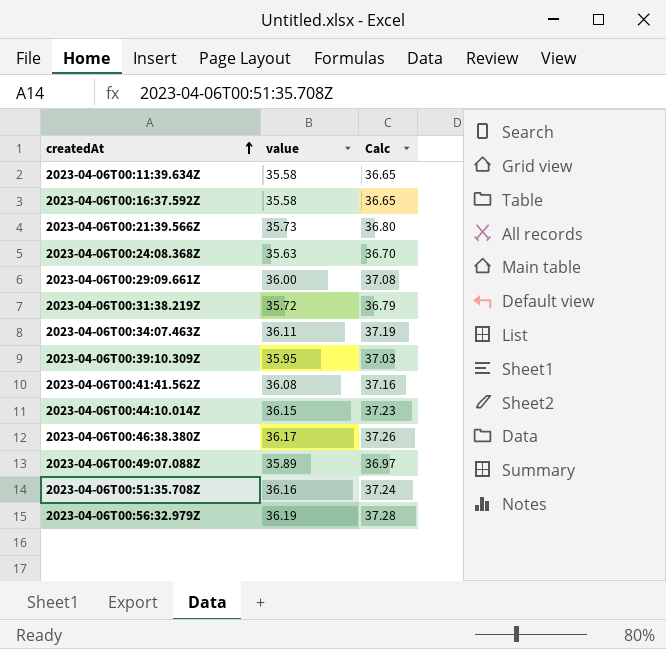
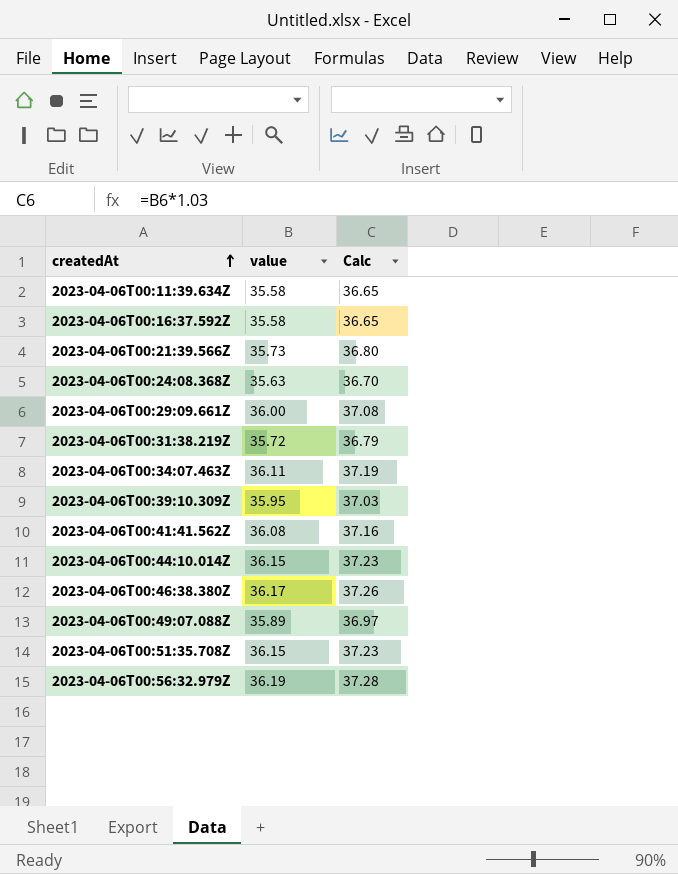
2023-04-06T00:51:35.708Z | value: 36.16 -> 36.15
2023-04-06T00:51:35.708Z | Calc: 37.24 -> 37.23

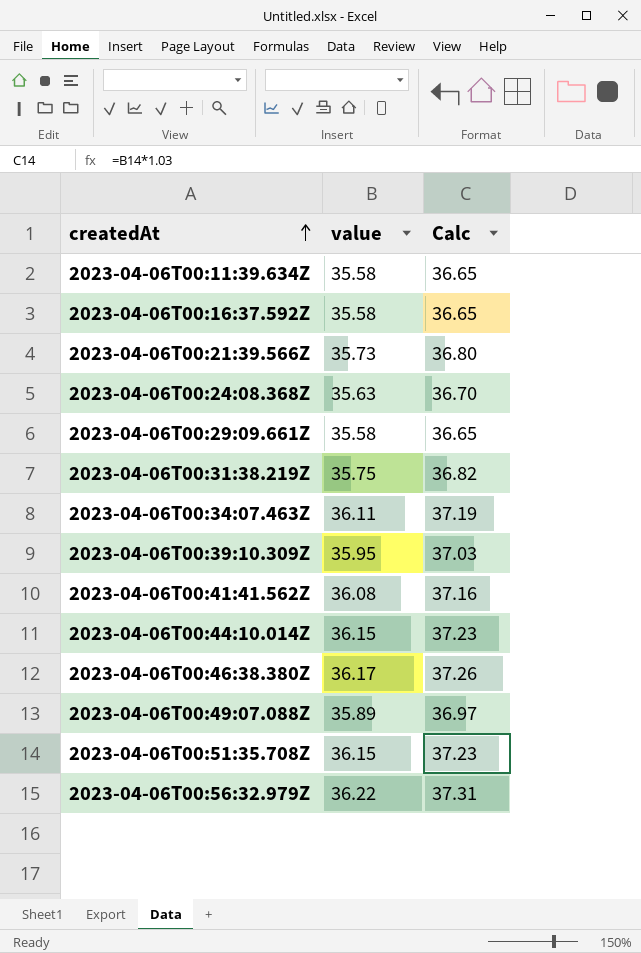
2023-04-06T00:29:09.661Z | value: 36.00 -> 35.58
2023-04-06T00:29:09.661Z | Calc: 37.08 -> 36.65
2023-04-06T00:31:38.219Z | value: 35.72 -> 35.75
2023-04-06T00:31:38.219Z | Calc: 36.79 -> 36.82
2023-04-06T00:56:32.979Z | value: 36.19 -> 36.22
2023-04-06T00:56:32.979Z | Calc: 37.28 -> 37.31

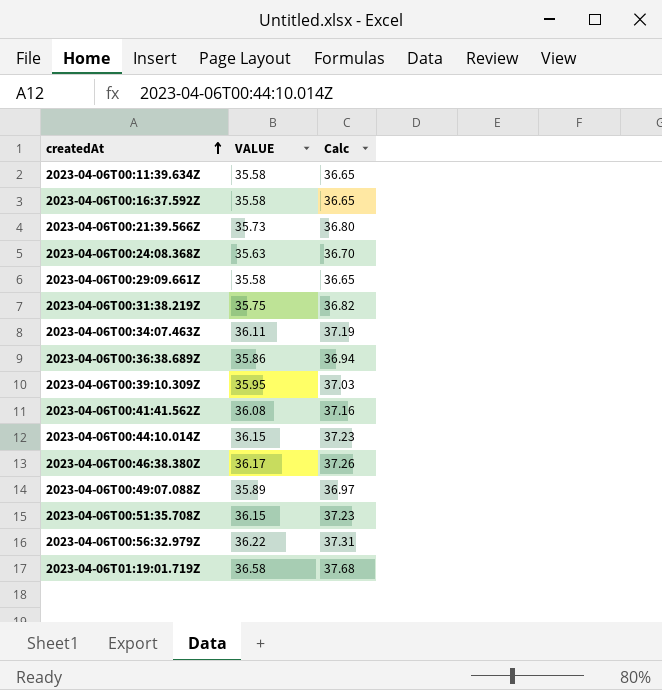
column name: value -> VALUE
row 2023-04-06T00:36:38.689Z: none -> 35.86 | 36.94
row 2023-04-06T01:19:01.719Z: none -> 36.58 | 37.68

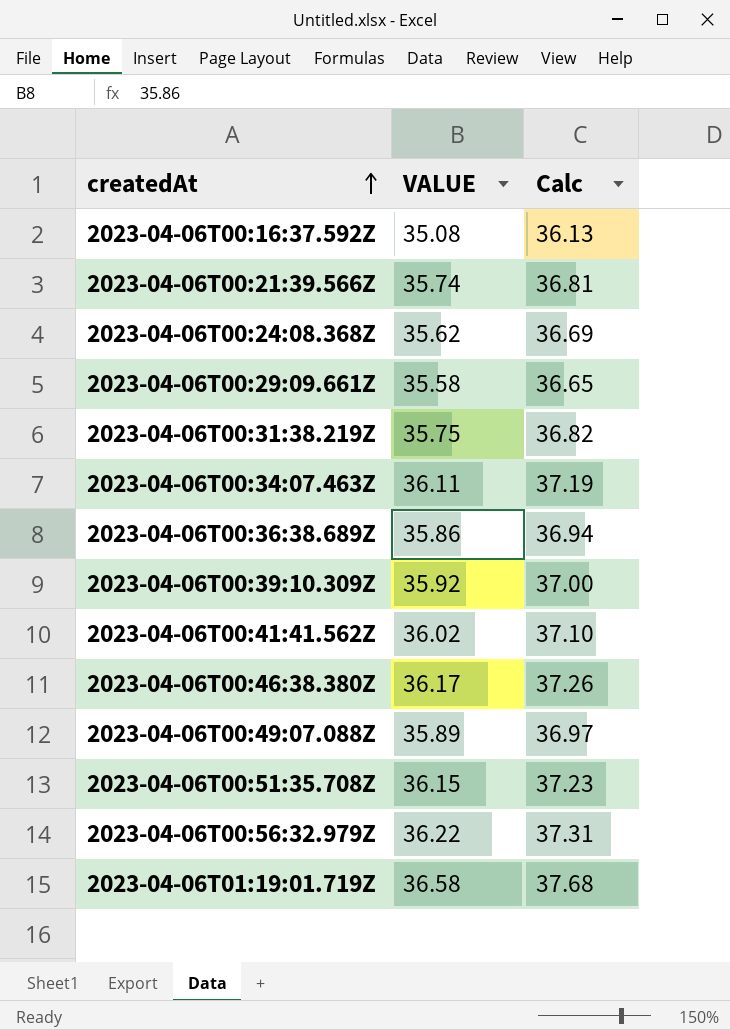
row 2023-04-06T00:11:39.634Z: 35.58 | 36.65 -> none
row 2023-04-06T00:44:10.014Z: 36.15 | 37.23 -> none
2023-04-06T00:16:37.592Z | VALUE: 35.58 -> 35.08
2023-04-06T00:16:37.592Z | Calc: 36.65 -> 36.13
2023-04-06T00:21:39.566Z | VALUE: 35.73 -> 35.74
2023-04-06T00:21:39.566Z | Calc: 36.80 -> 36.81
2023-04-06T00:24:08.368Z | VALUE: 35.63 -> 35.62
2023-04-06T00:24:08.368Z | Calc: 36.70 -> 36.69
2023-04-06T00:39:10.309Z | VALUE: 35.95 -> 35.92
2023-04-06T00:39:10.309Z | Calc: 37.03 -> 37.00
2023-04-06T00:41:41.562Z | VALUE: 36.08 -> 36.02
2023-04-06T00:41:41.562Z | Calc: 37.16 -> 37.10

